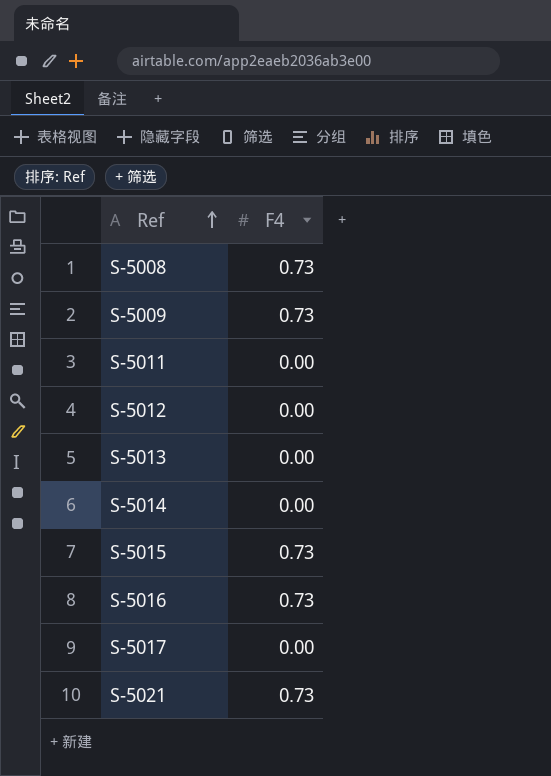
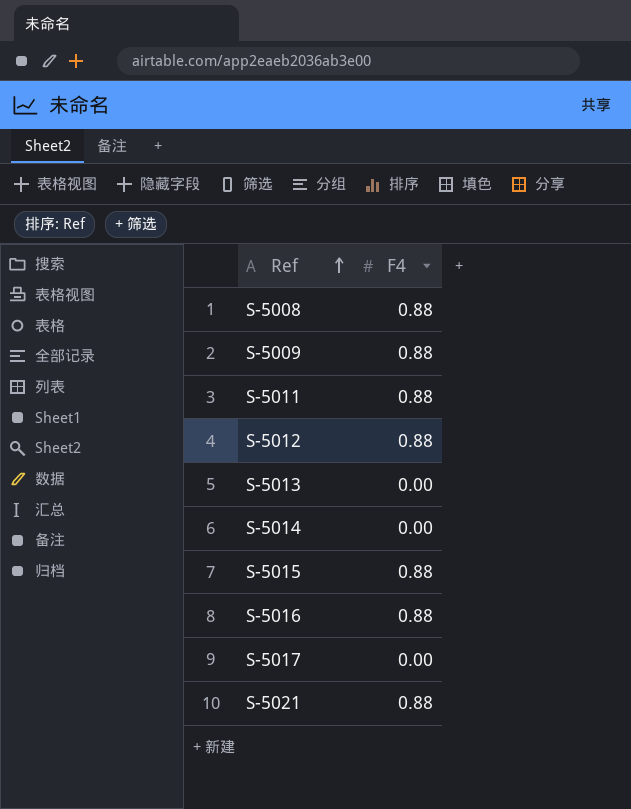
S-5008 | F4: 0.73 -> 0.88
S-5009 | F4: 0.73 -> 0.88
S-5011 | F4: 0.00 -> 0.88
S-5012 | F4: 0.00 -> 0.88
S-5015 | F4: 0.73 -> 0.88
S-5016 | F4: 0.73 -> 0.88
S-5021 | F4: 0.73 -> 0.88

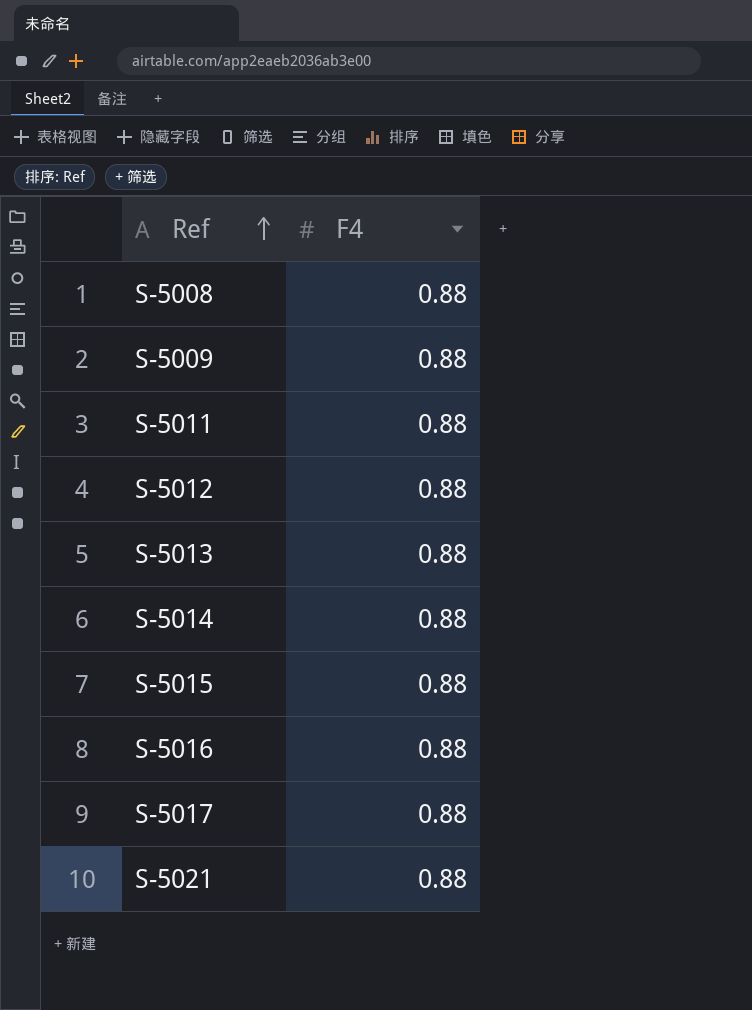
S-5013 | F4: 0.00 -> 0.88
S-5014 | F4: 0.00 -> 0.88
S-5017 | F4: 0.00 -> 0.88

